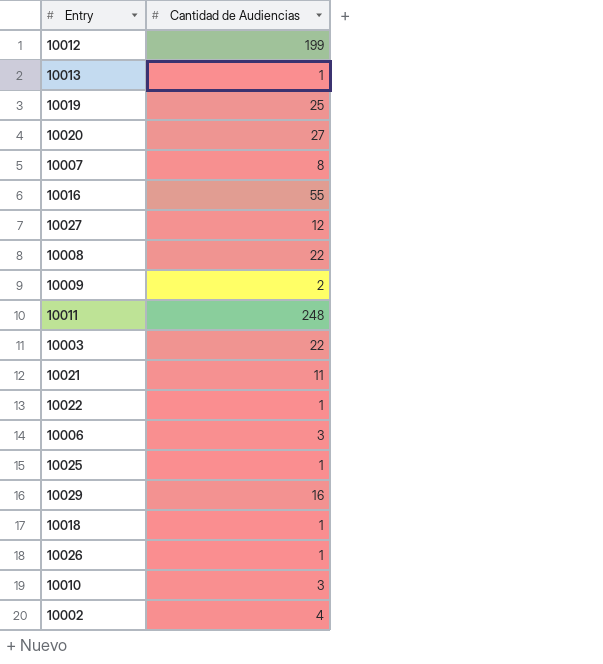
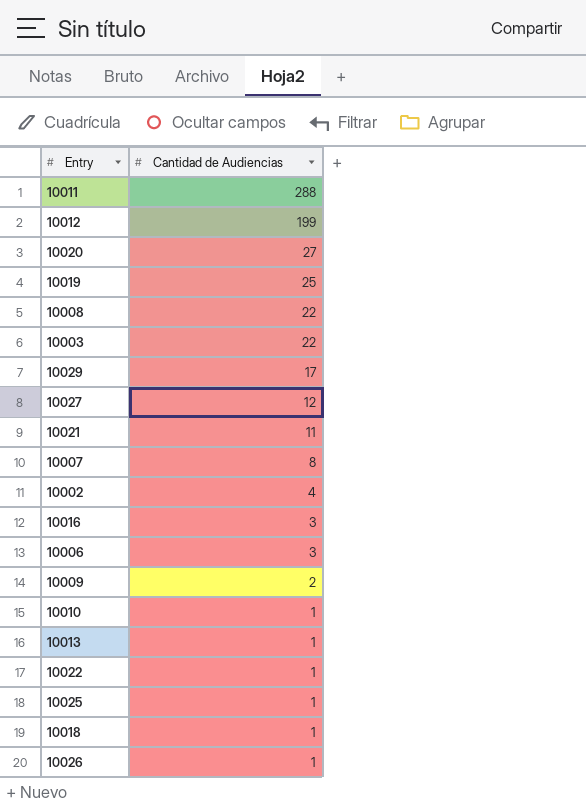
row order: none -> Cantidad de Audiencias descending
10011 | Cantidad de Audiencias: 248 -> 288
10029 | Cantidad de Audiencias: 16 -> 17
10016 | Cantidad de Audiencias: 55 -> 3
10010 | Cantidad de Audiencias: 3 -> 1

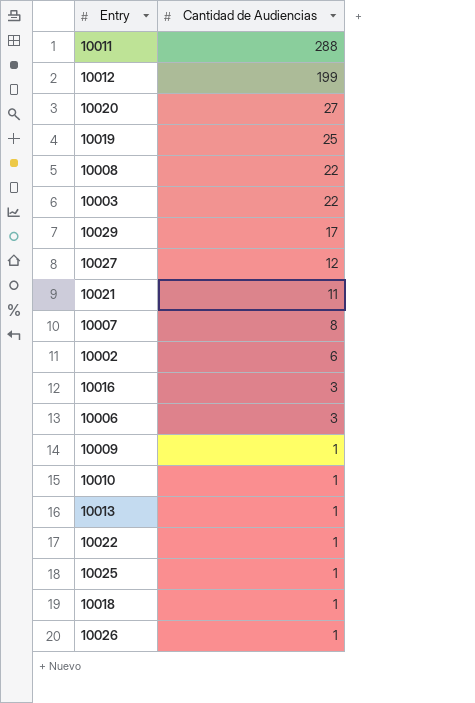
10002 | Cantidad de Audiencias: 4 -> 6
10009 | Cantidad de Audiencias: 2 -> 1

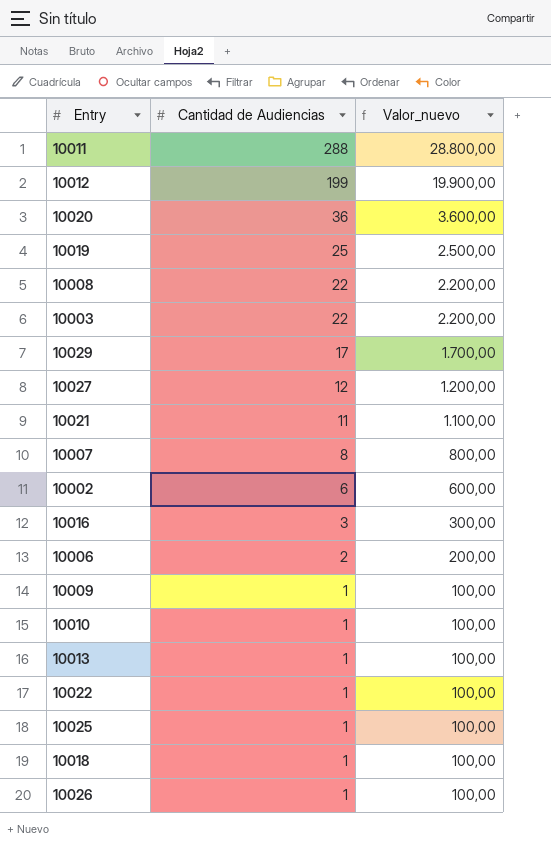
column Valor_nuevo | formula: none -> [Cantidad de Audiencias] * 100
10020 | Cantidad de Audiencias: 27 -> 36
10006 | Cantidad de Audiencias: 3 -> 2

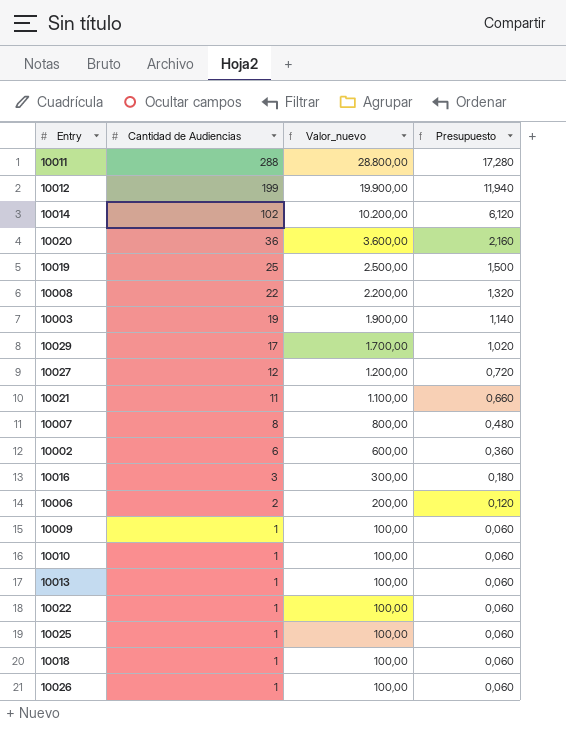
column Presupuesto | formula: none -> [Cantidad de Audiencias] * 0,06
row 10014: none -> 102 | 10.200,00 | 6,120
10003 | Cantidad de Audiencias: 22 -> 19
10003 | Valor_nuevo: 2.200,00 -> 1.900,00

